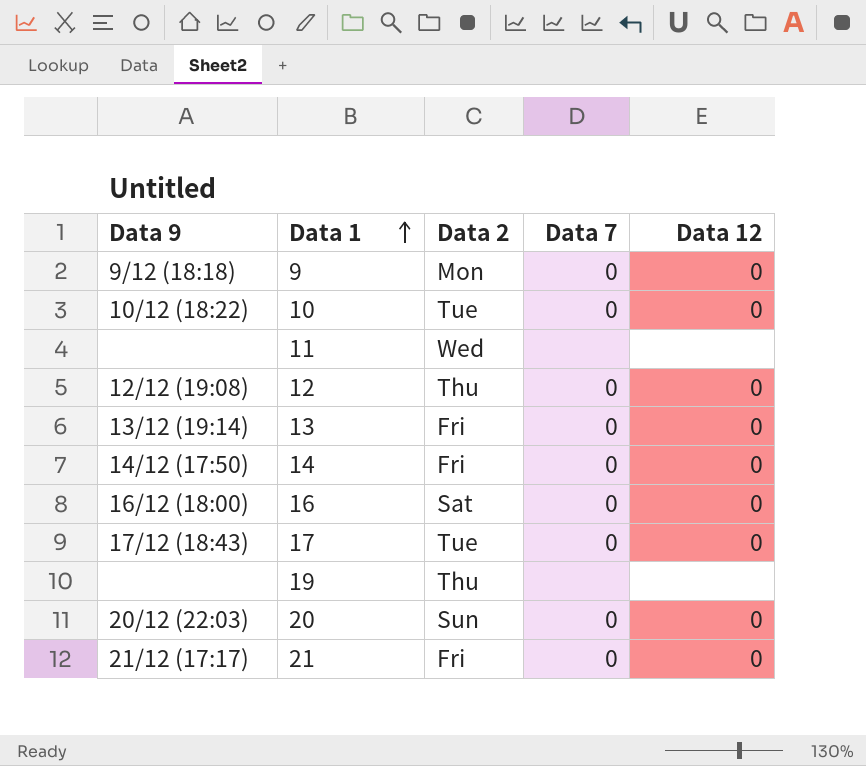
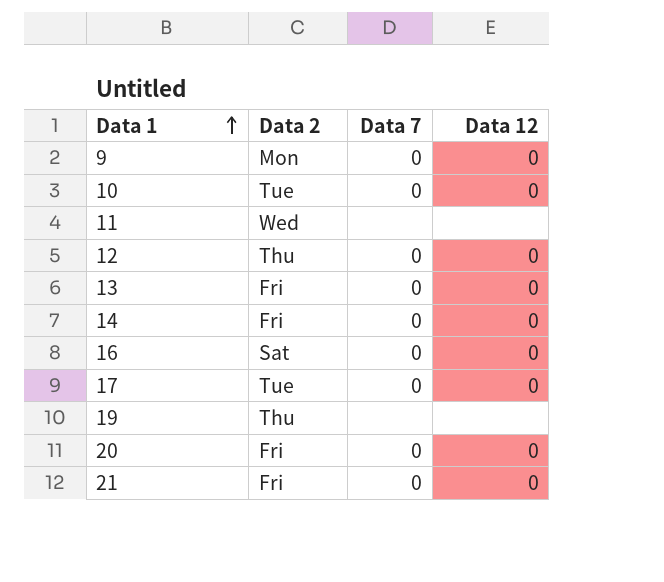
column Data 9 | position: 1 -> none
20 | Data 2: Sun -> Fri

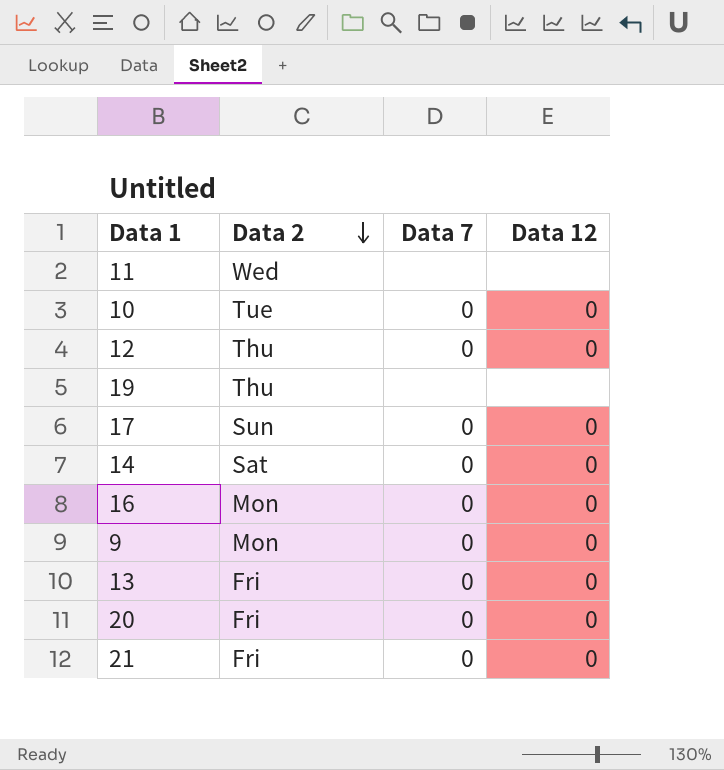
row order: Data 1 ascending -> Data 2 descending
17 | Data 2: Tue -> Sun
14 | Data 2: Fri -> Sat
16 | Data 2: Sat -> Mon

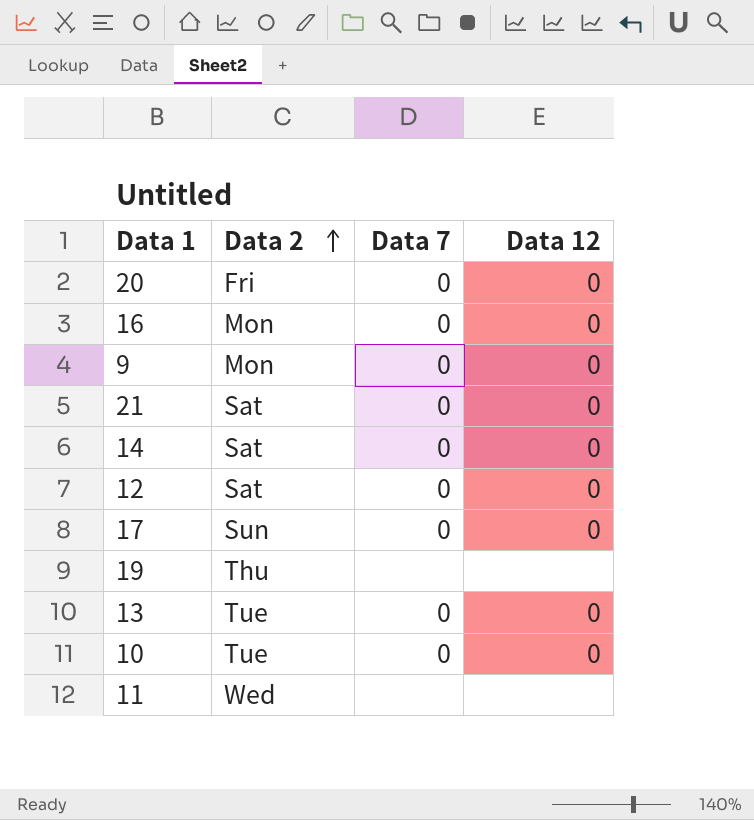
row order: Data 2 descending -> Data 2 ascending
21 | Data 2: Fri -> Sat
12 | Data 2: Thu -> Sat
13 | Data 2: Fri -> Tue

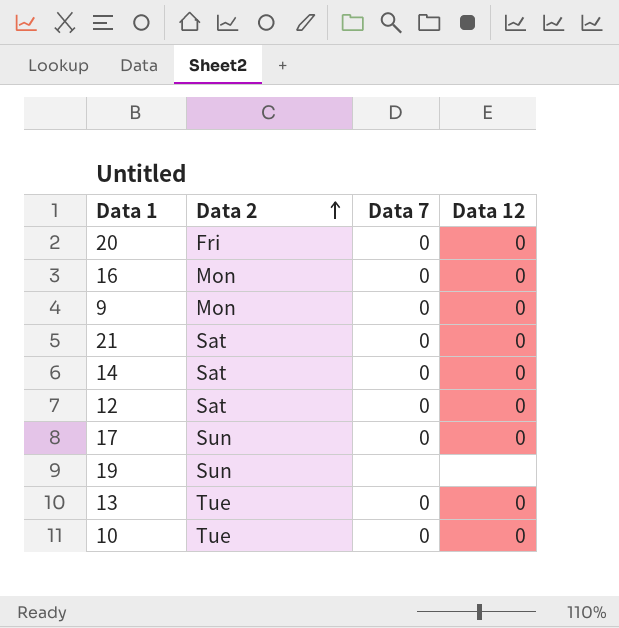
row 11: Wed | none | none -> none
19 | Data 2: Thu -> Sun

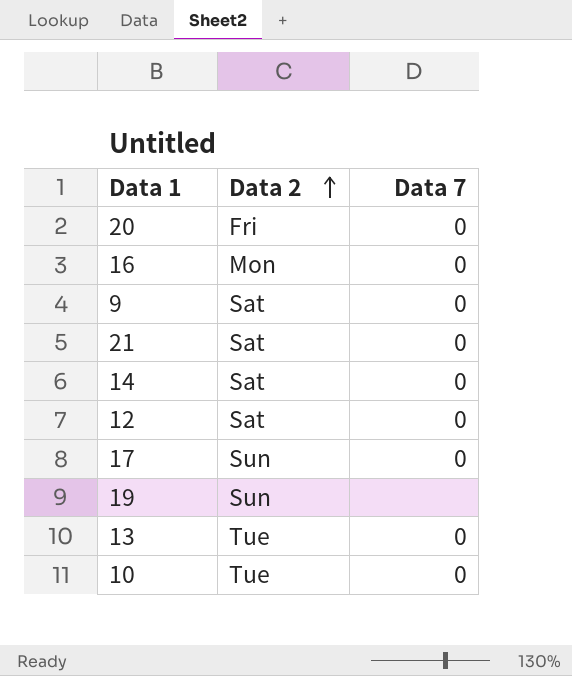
column Data 12 | position: 4 -> none
9 | Data 2: Mon -> Sat

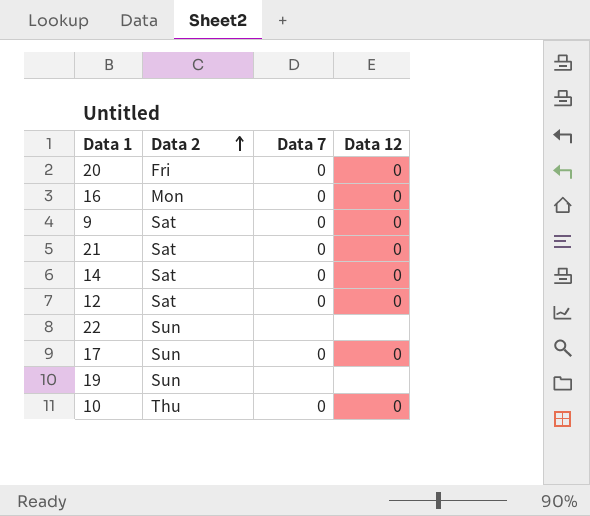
column Data 12 | position: none -> 4
row 13: Tue | 0 -> none
row 22: none -> Sun | none | none
10 | Data 2: Tue -> Thu

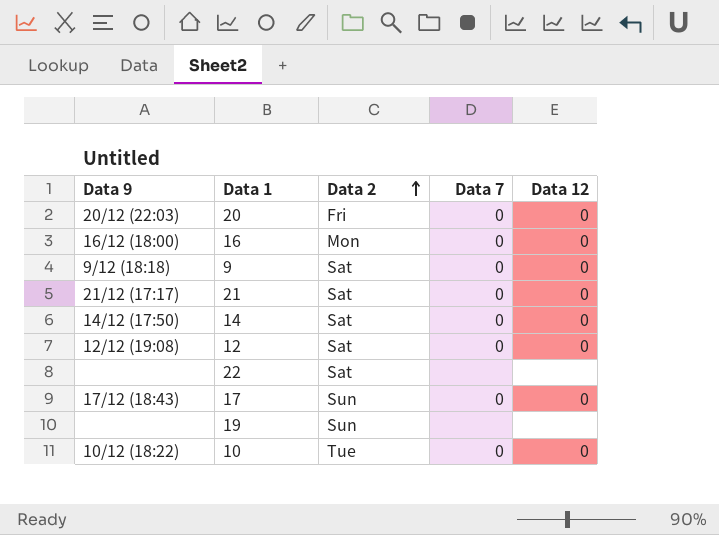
column Data 9 | position: none -> 1
22 | Data 2: Sun -> Sat
10 | Data 2: Thu -> Tue

